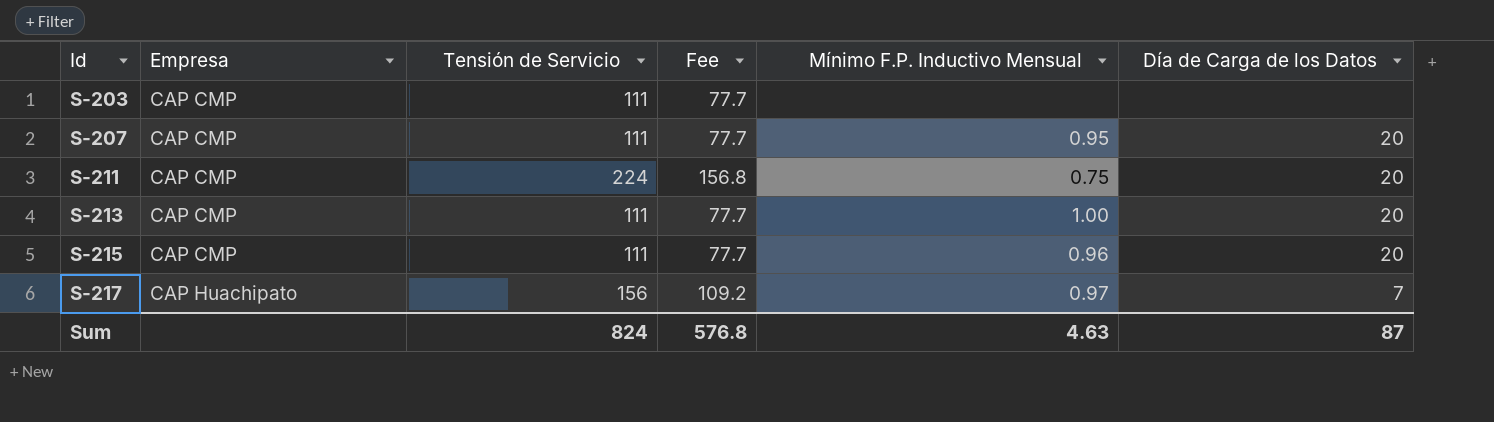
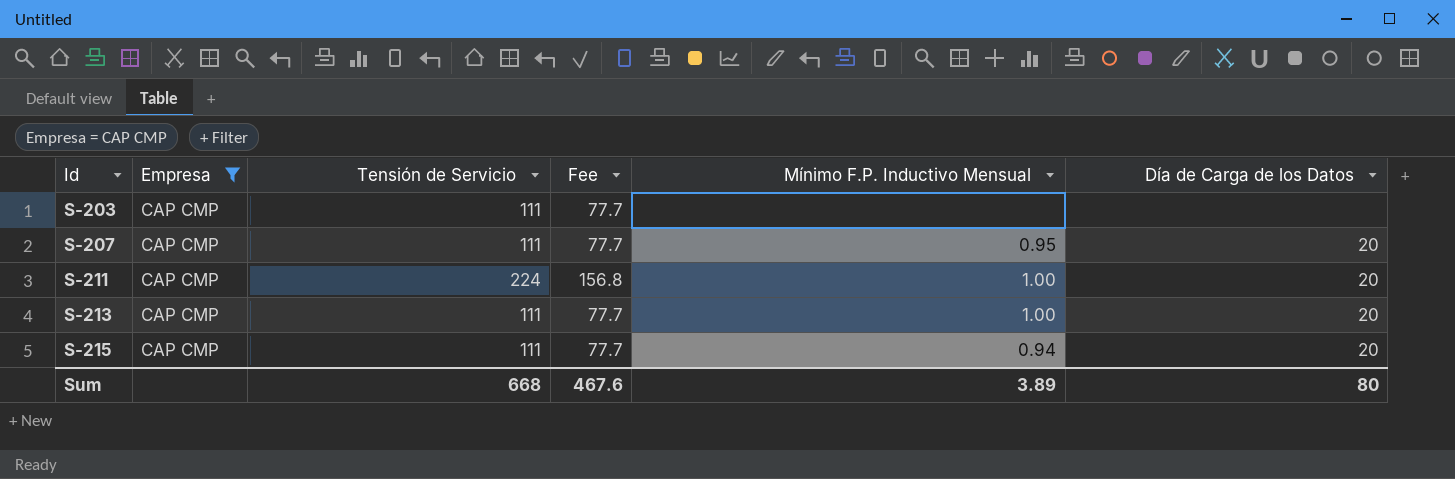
filter: none -> Empresa = CAP CMP
S-211 | Mínimo F.P. Inductivo Mensual: 0.75 -> 1.00
S-215 | Mínimo F.P. Inductivo Mensual: 0.96 -> 0.94
Sum | Tensión de Servicio: 824 -> 668
Sum | Fee: 576.8 -> 467.6
Sum | Mínimo F.P. Inductivo Mensual: 4.63 -> 3.89
Sum | Día de Carga de los Datos: 87 -> 80

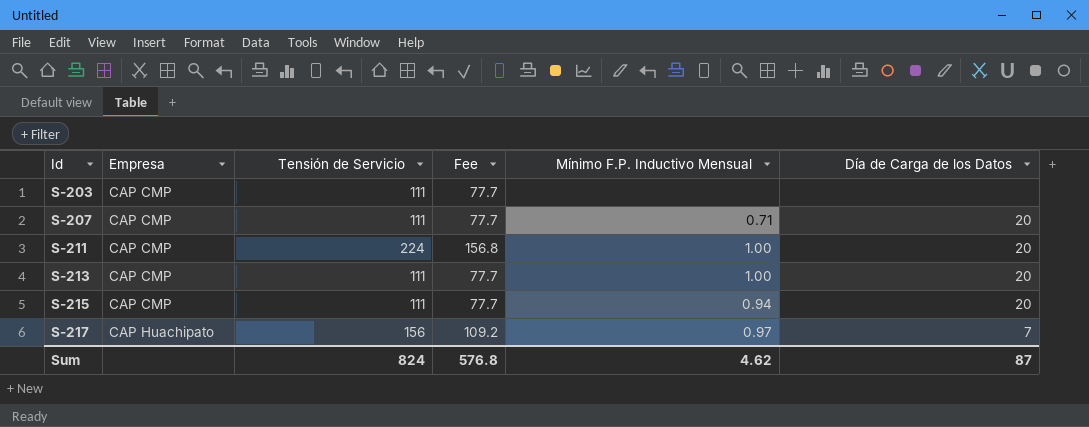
filter: Empresa = CAP CMP -> none
S-207 | Mínimo F.P. Inductivo Mensual: 0.95 -> 0.71
Sum | Tensión de Servicio: 668 -> 824
Sum | Fee: 467.6 -> 576.8
Sum | Mínimo F.P. Inductivo Mensual: 3.89 -> 4.62
Sum | Día de Carga de los Datos: 80 -> 87

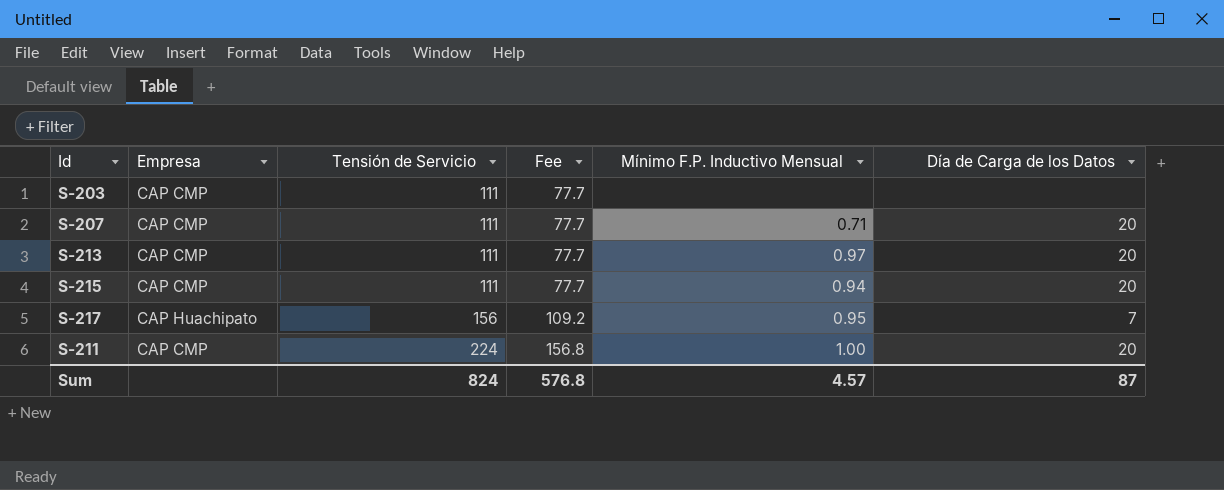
row order: Id ascending -> Tensión de Servicio ascending
S-213 | Mínimo F.P. Inductivo Mensual: 1.00 -> 0.97
S-217 | Mínimo F.P. Inductivo Mensual: 0.97 -> 0.95
Sum | Mínimo F.P. Inductivo Mensual: 4.62 -> 4.57

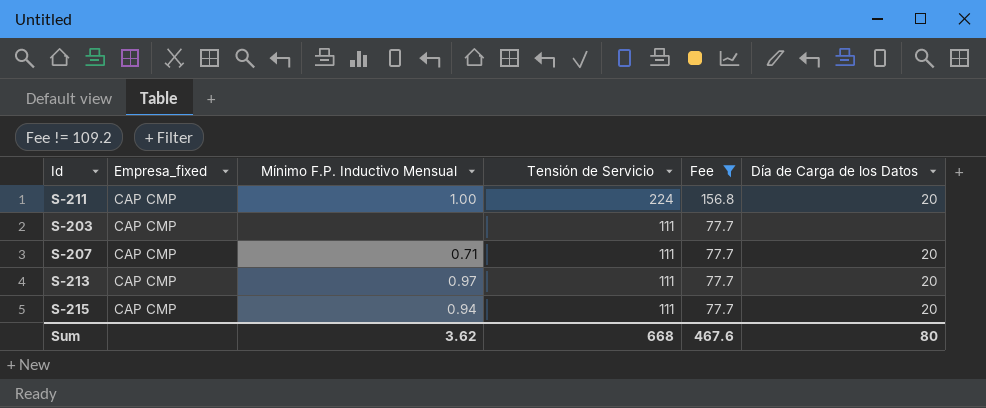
filter: none -> Fee != 109.2
row order: Tensión de Servicio ascending -> Tensión de Servicio descending
column name: Empresa -> Empresa_fixed
column Mínimo F.P. Inductivo Mensual | position: 5 -> 3
Sum | Mínimo F.P. Inductivo Mensual: 4.57 -> 3.62
Sum | Tensión de Servicio: 824 -> 668
Sum | Fee: 576.8 -> 467.6
Sum | Día de Carga de los Datos: 87 -> 80

